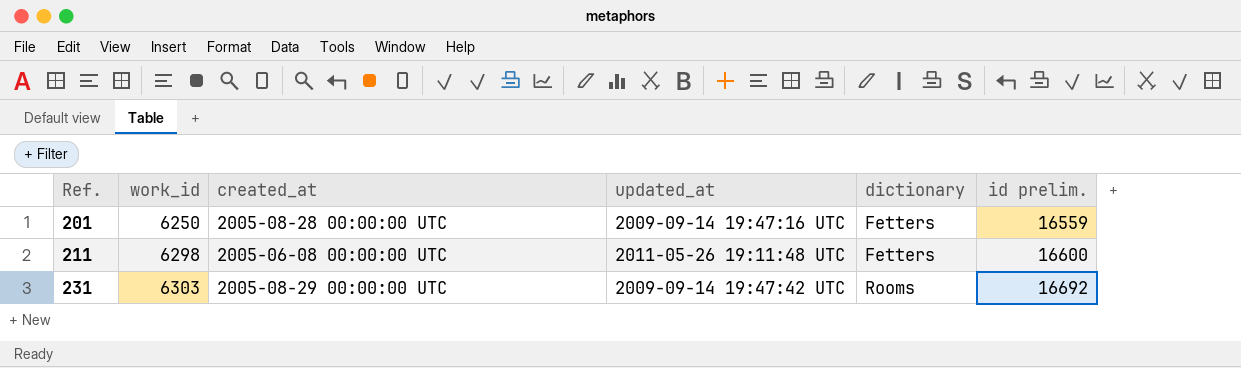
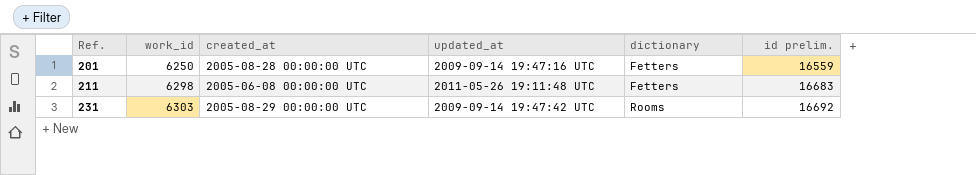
211 | id prelim.: 16600 -> 16683

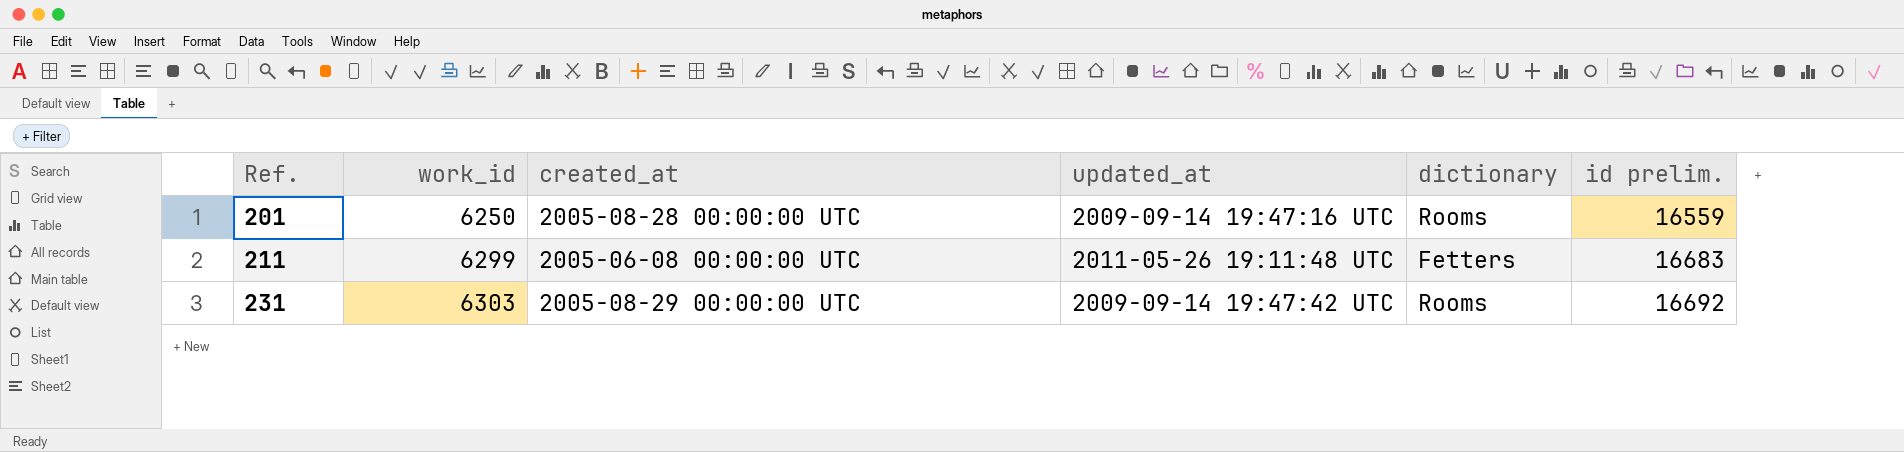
201 | dictionary: Fetters -> Rooms
211 | work_id: 6298 -> 6299

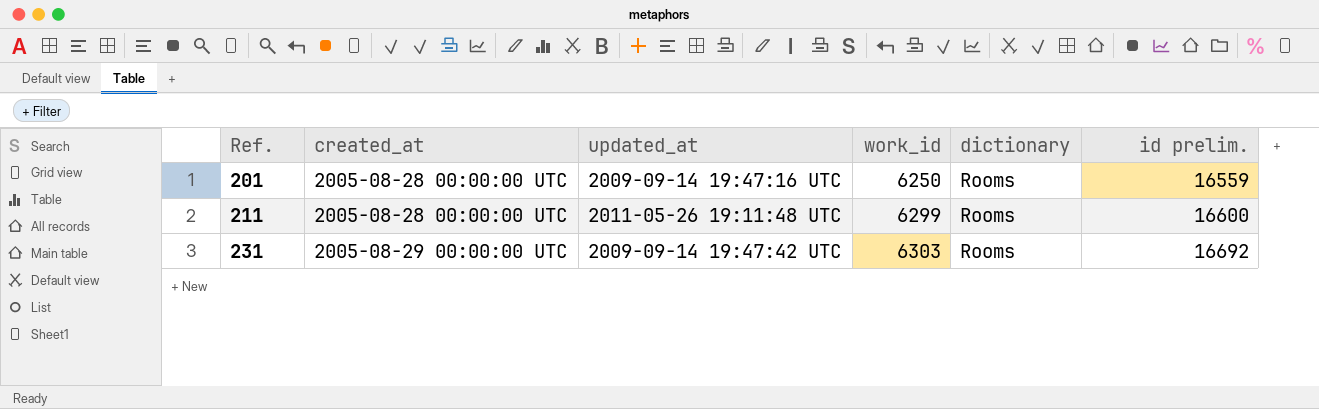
column work_id | position: 2 -> 4
211 | created_at: 2005-06-08 00:00:00 UTC -> 2005-08-28 00:00:00 UTC
211 | dictionary: Fetters -> Rooms
211 | id prelim.: 16683 -> 16600

